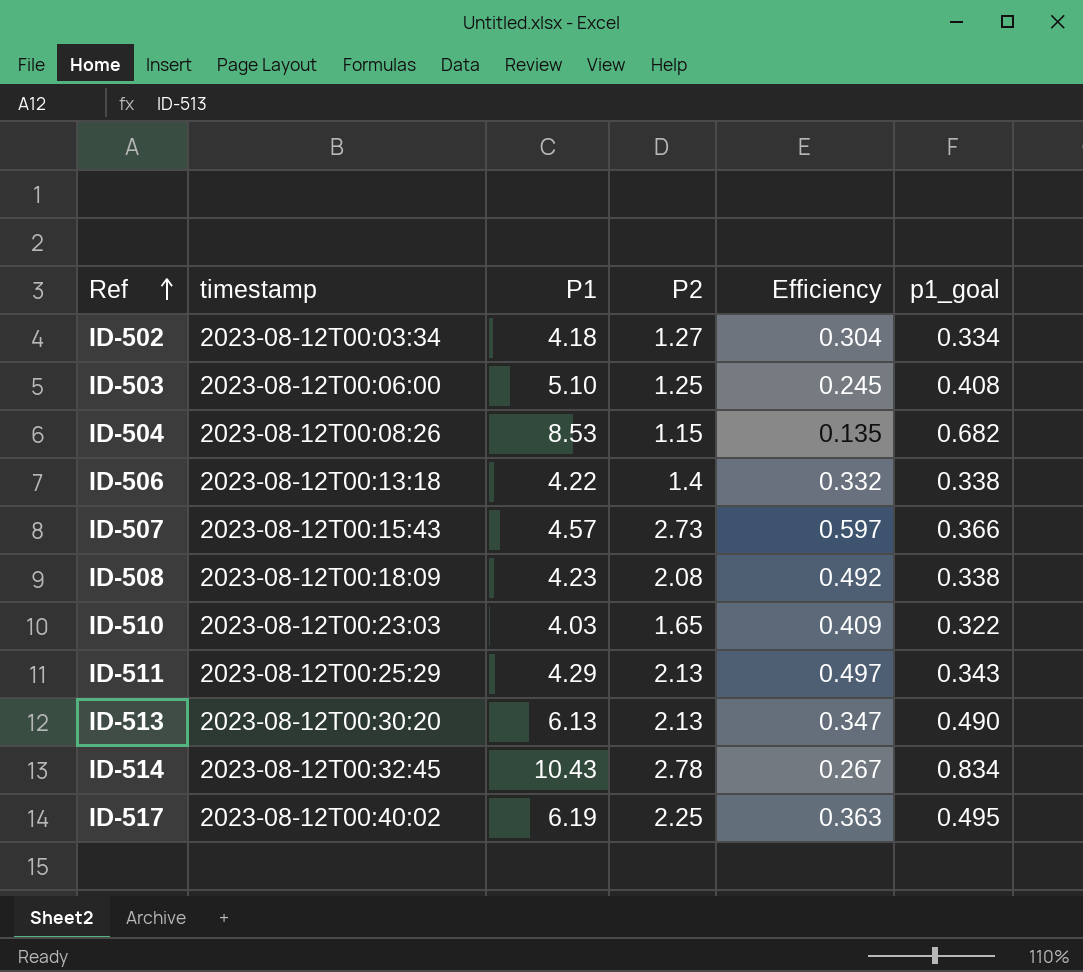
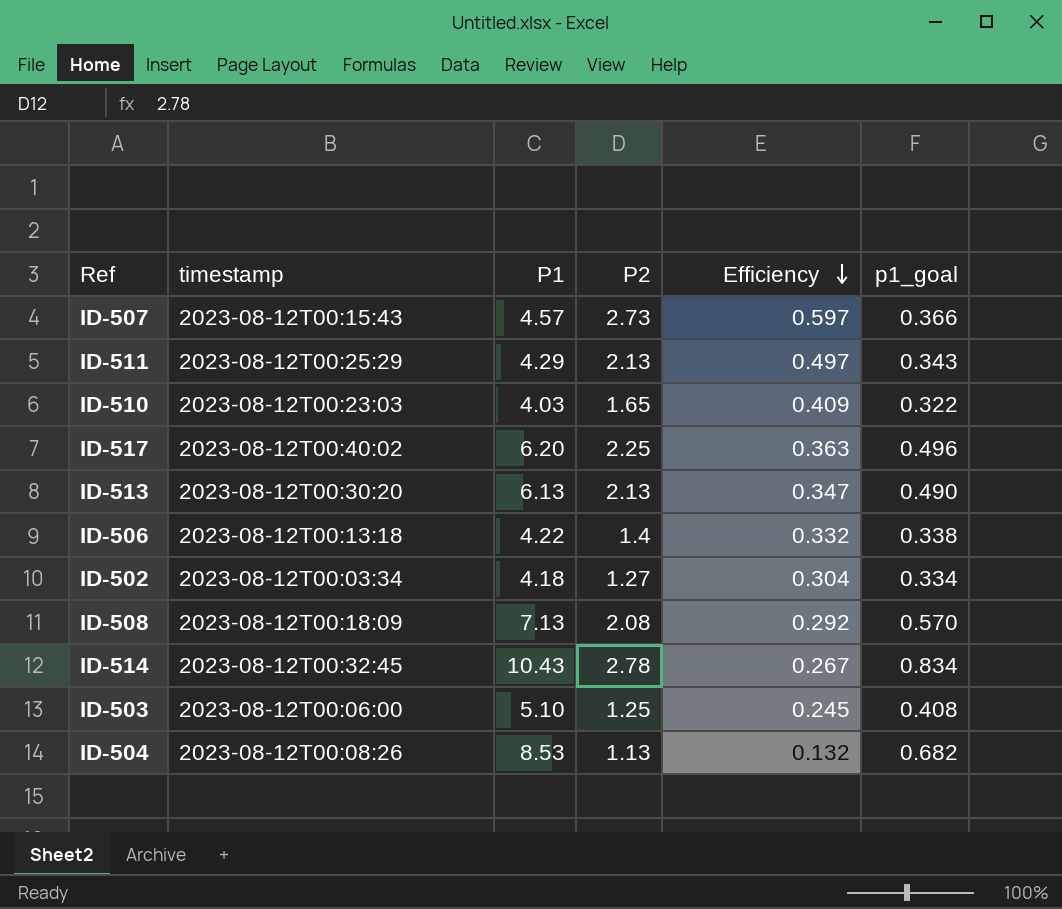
row order: Ref ascending -> Efficiency descending
ID-517 | P1: 6.19 -> 6.20
ID-517 | p1_goal: 0.495 -> 0.496
ID-508 | P1: 4.23 -> 7.13
ID-508 | Efficiency: 0.492 -> 0.292
ID-508 | p1_goal: 0.338 -> 0.570
ID-504 | P2: 1.15 -> 1.13
ID-504 | Efficiency: 0.135 -> 0.132

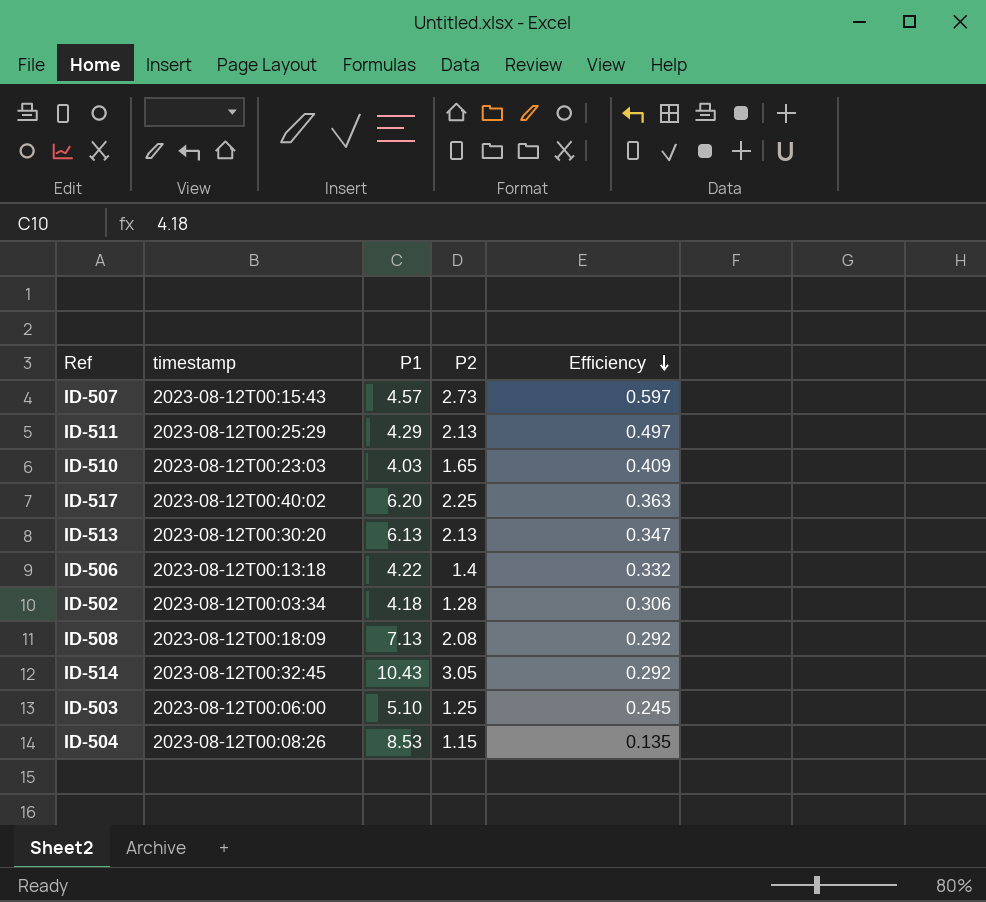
column p1_goal | formula: [P1] * 0.08 -> none
ID-502 | P2: 1.27 -> 1.28
ID-502 | Efficiency: 0.304 -> 0.306
ID-514 | P2: 2.78 -> 3.05
ID-514 | Efficiency: 0.267 -> 0.292
ID-504 | P2: 1.13 -> 1.15
ID-504 | Efficiency: 0.132 -> 0.135

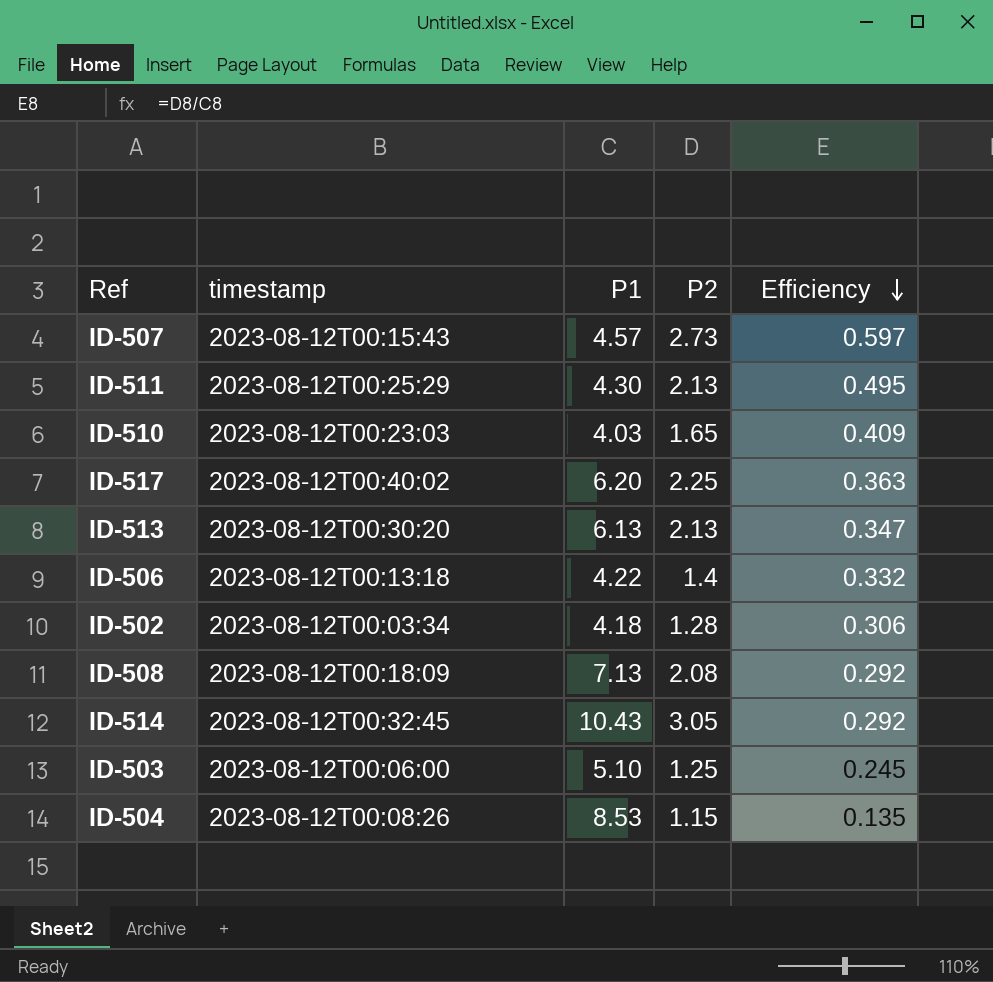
ID-511 | P1: 4.29 -> 4.30
ID-511 | Efficiency: 0.497 -> 0.495

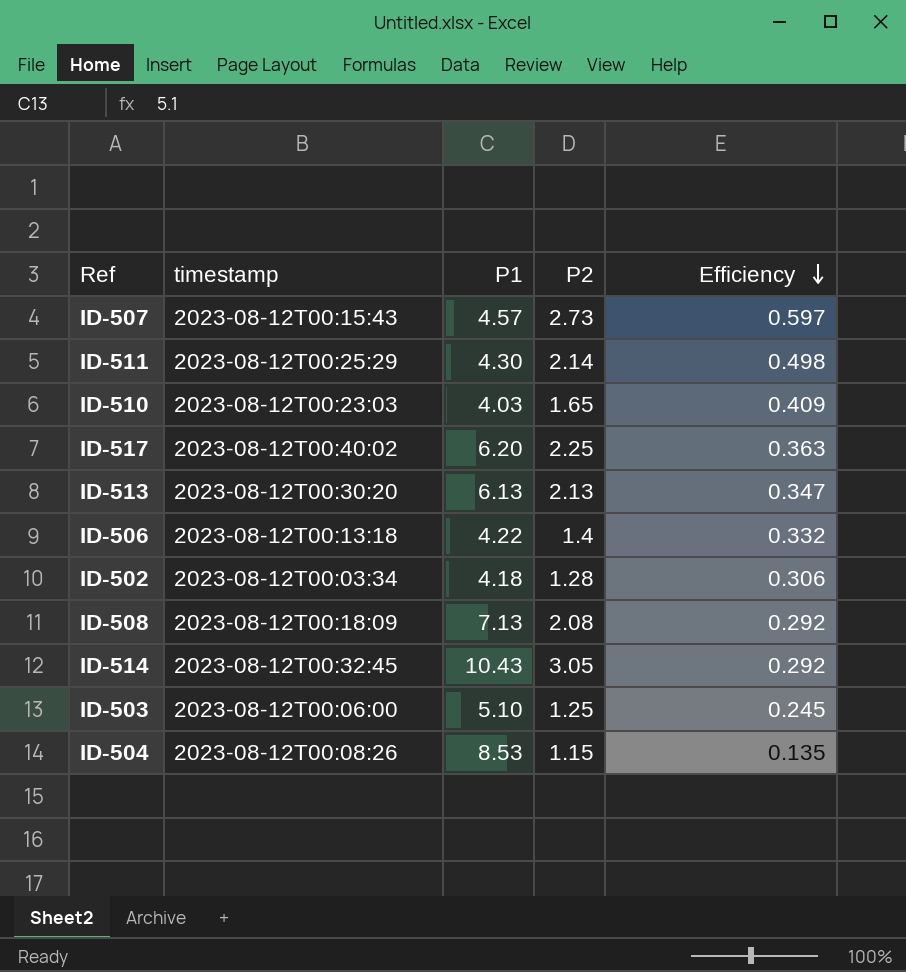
ID-511 | P2: 2.13 -> 2.14
ID-511 | Efficiency: 0.495 -> 0.498

